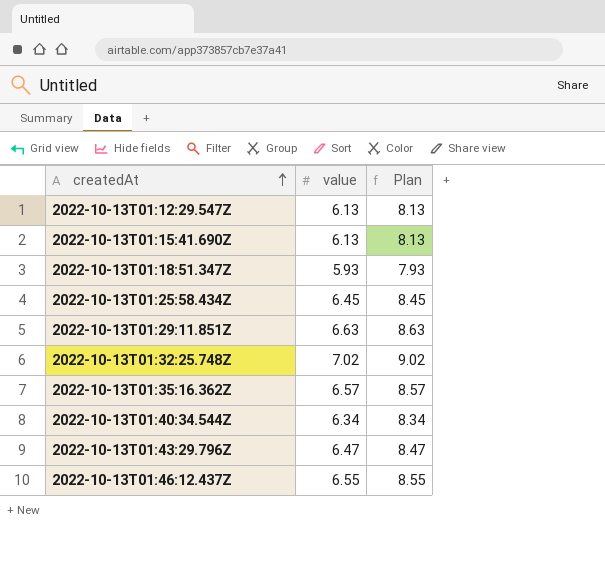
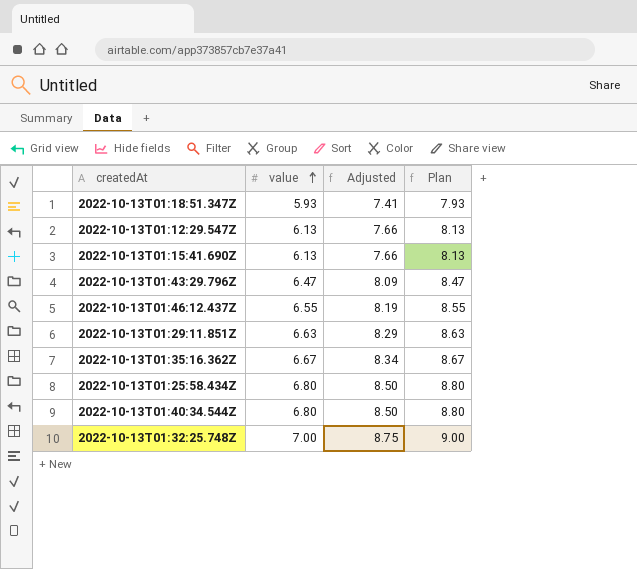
row order: createdAt ascending -> value ascending
column Adjusted | formula: none -> [value] * 1.25
2022-10-13T01:35:16.362Z | value: 6.57 -> 6.67
2022-10-13T01:35:16.362Z | Plan: 8.57 -> 8.67
2022-10-13T01:25:58.434Z | value: 6.45 -> 6.80
2022-10-13T01:25:58.434Z | Plan: 8.45 -> 8.80
2022-10-13T01:40:34.544Z | value: 6.34 -> 6.80
2022-10-13T01:40:34.544Z | Plan: 8.34 -> 8.80
2022-10-13T01:32:25.748Z | value: 7.02 -> 7.00
2022-10-13T01:32:25.748Z | Plan: 9.02 -> 9.00

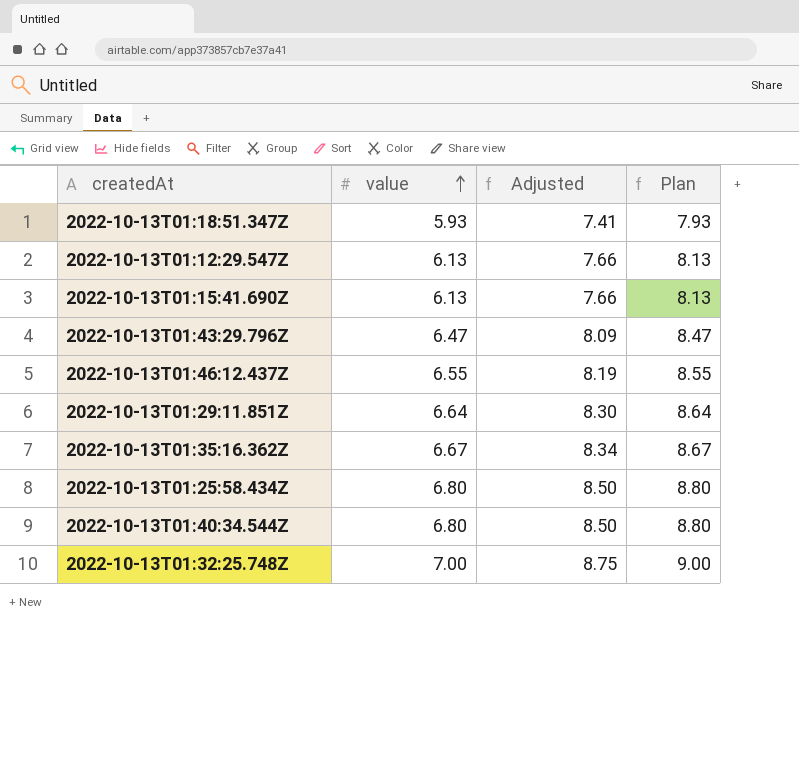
2022-10-13T01:29:11.851Z | value: 6.63 -> 6.64
2022-10-13T01:29:11.851Z | Adjusted: 8.29 -> 8.30
2022-10-13T01:29:11.851Z | Plan: 8.63 -> 8.64

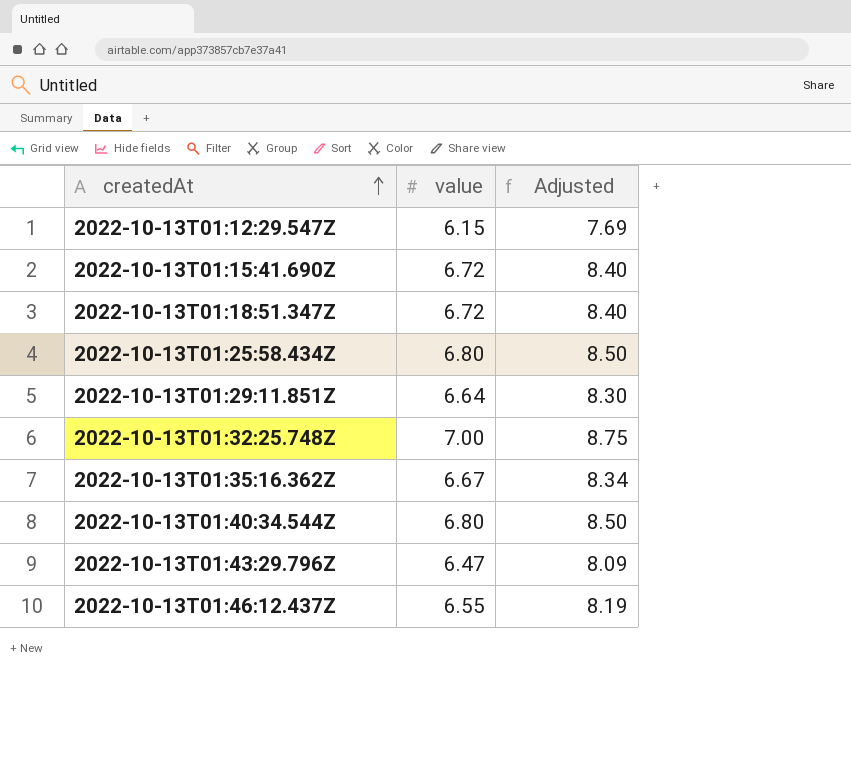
row order: value ascending -> createdAt ascending
column Plan | formula: [value] + 2 -> none
2022-10-13T01:12:29.547Z | value: 6.13 -> 6.15
2022-10-13T01:12:29.547Z | Adjusted: 7.66 -> 7.69
2022-10-13T01:15:41.690Z | value: 6.13 -> 6.72
2022-10-13T01:15:41.690Z | Adjusted: 7.66 -> 8.40
2022-10-13T01:18:51.347Z | value: 5.93 -> 6.72
2022-10-13T01:18:51.347Z | Adjusted: 7.41 -> 8.40

